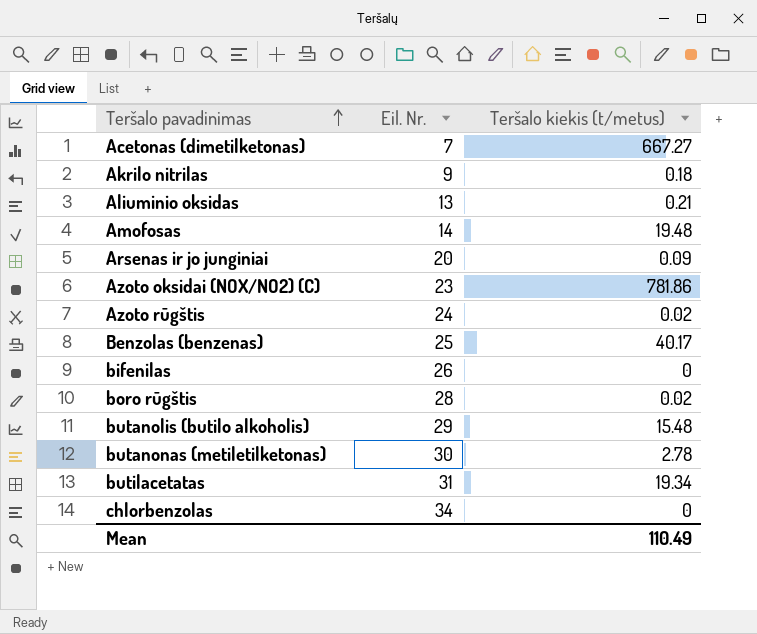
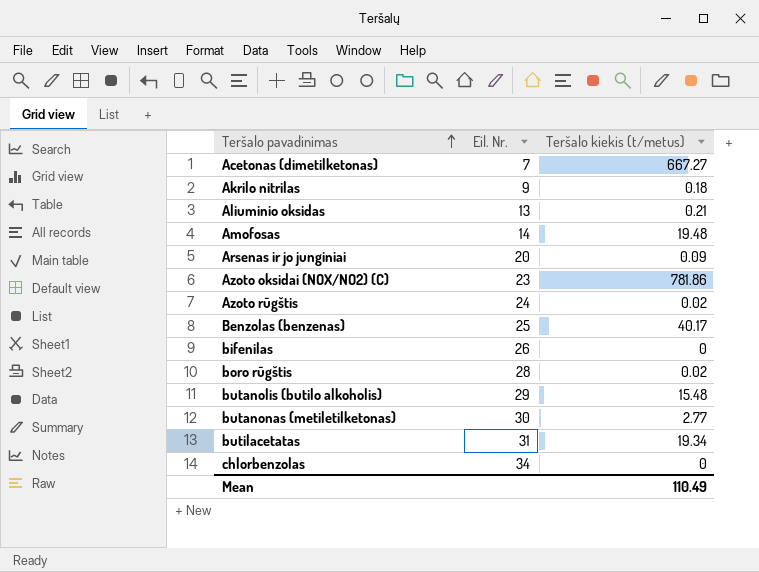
butanonas (metiletilketonas) | Teršalo kiekis (t/metus): 2.78 -> 2.77

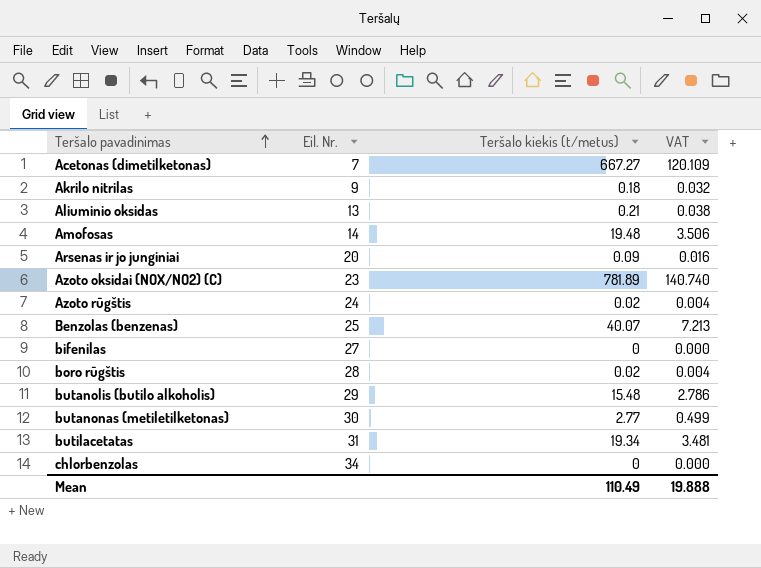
column VAT | formula: none -> [Teršalo kiekis (t/metus)] * 0.18
Azoto oksidai (NOX/NO2) (C) | Teršalo kiekis (t/metus): 781.86 -> 781.89
Benzolas (benzenas) | Teršalo kiekis (t/metus): 40.17 -> 40.07
bifenilas | Eil. Nr.: 26 -> 27

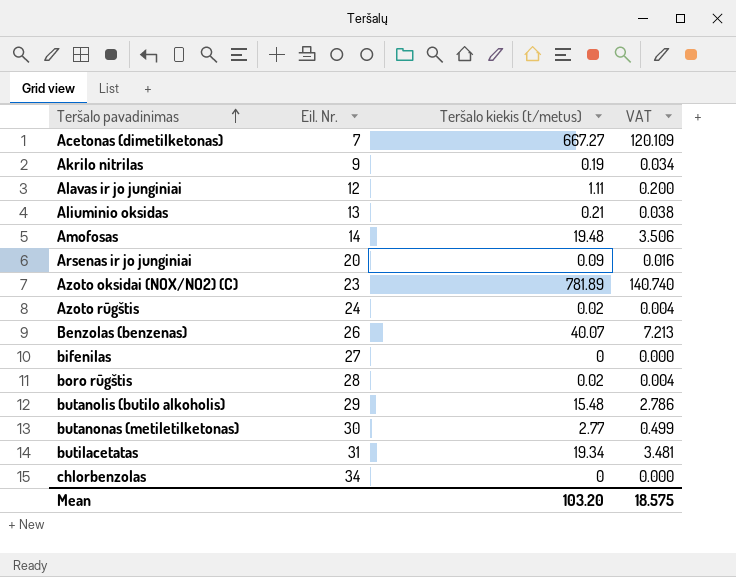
Akrilo nitrilas | Teršalo kiekis (t/metus): 0.18 -> 0.19
Akrilo nitrilas | VAT: 0.032 -> 0.034
row Alavas ir jo junginiai: none -> 12 | 1.11 | 0.200
Benzolas (benzenas) | Eil. Nr.: 25 -> 26
Mean | Teršalo kiekis (t/metus): 110.49 -> 103.20
Mean | VAT: 19.888 -> 18.575

